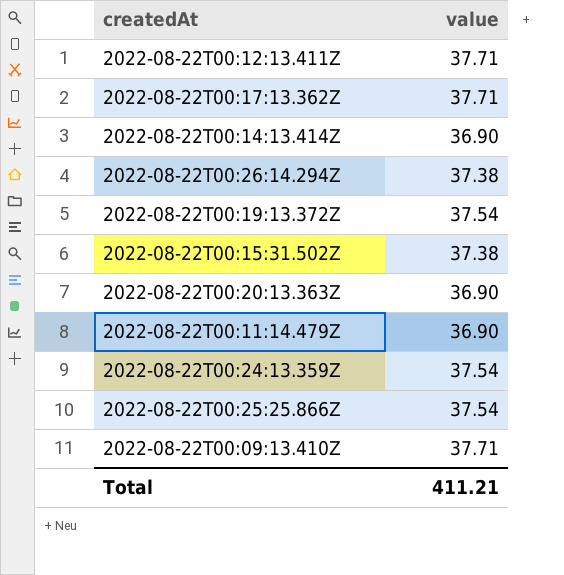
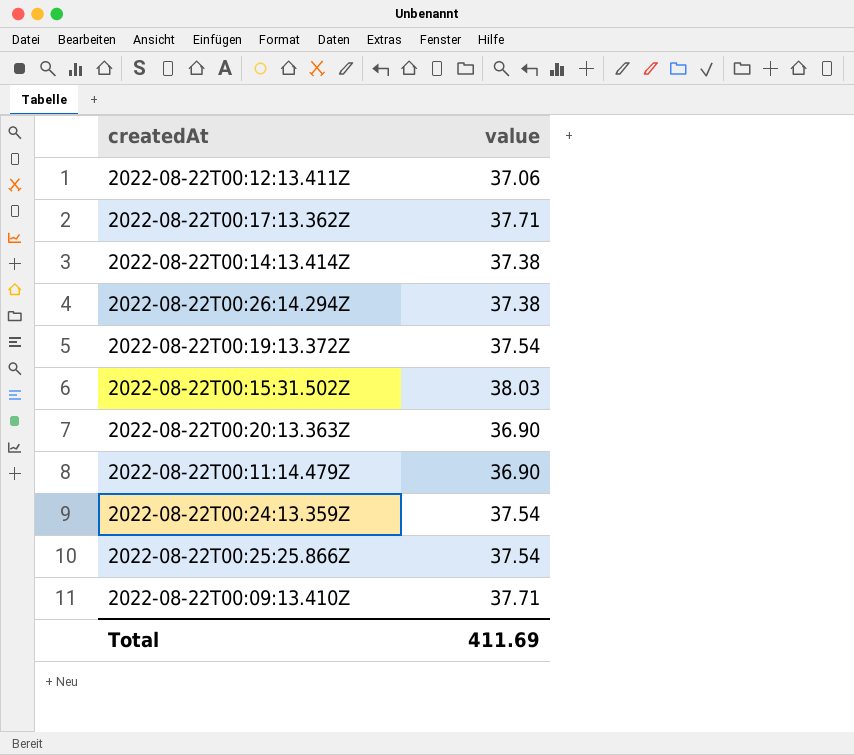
2022-08-22T00:12:13.411Z | value: 37.71 -> 37.06
2022-08-22T00:14:13.414Z | value: 36.90 -> 37.38
2022-08-22T00:15:31.502Z | value: 37.38 -> 38.03
Total | value: 411.21 -> 411.69

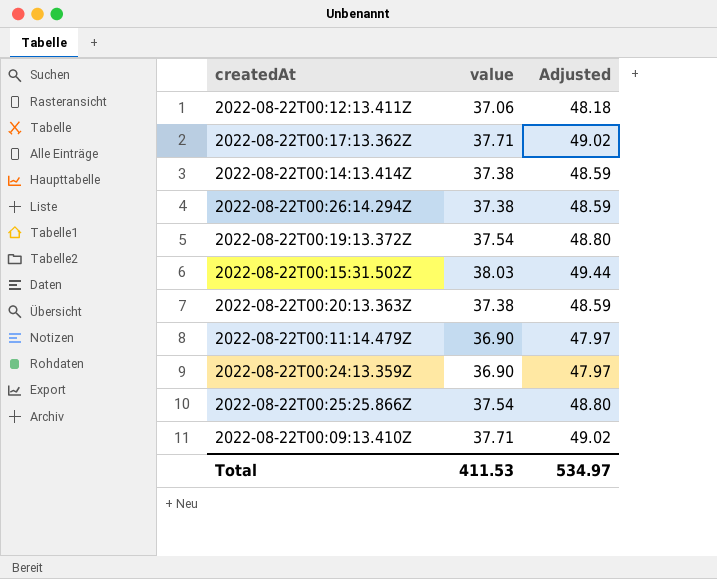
column Adjusted | formula: none -> [value] * 1.3
2022-08-22T00:20:13.363Z | value: 36.90 -> 37.38
2022-08-22T00:24:13.359Z | value: 37.54 -> 36.90
Total | value: 411.69 -> 411.53

